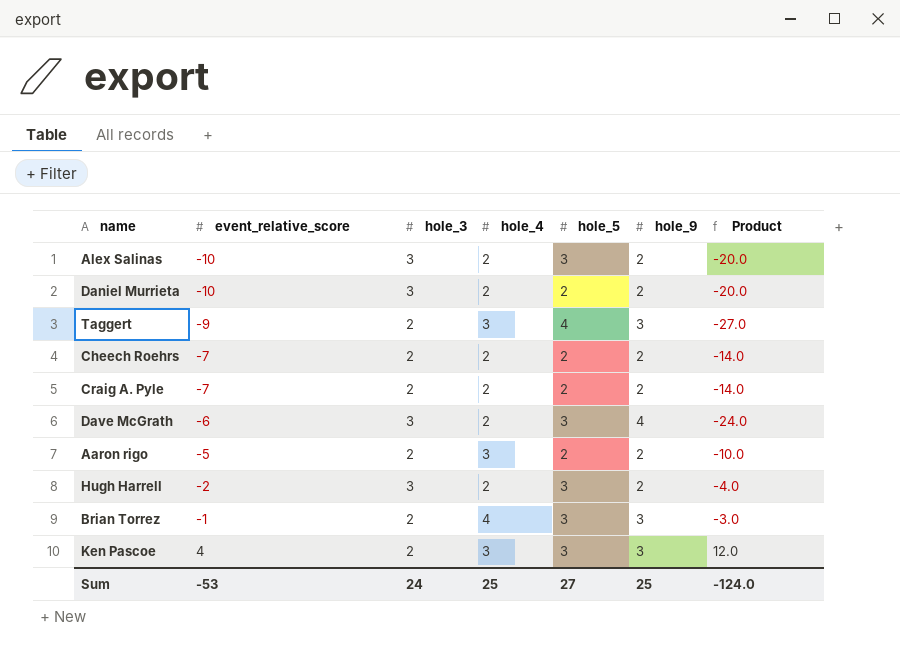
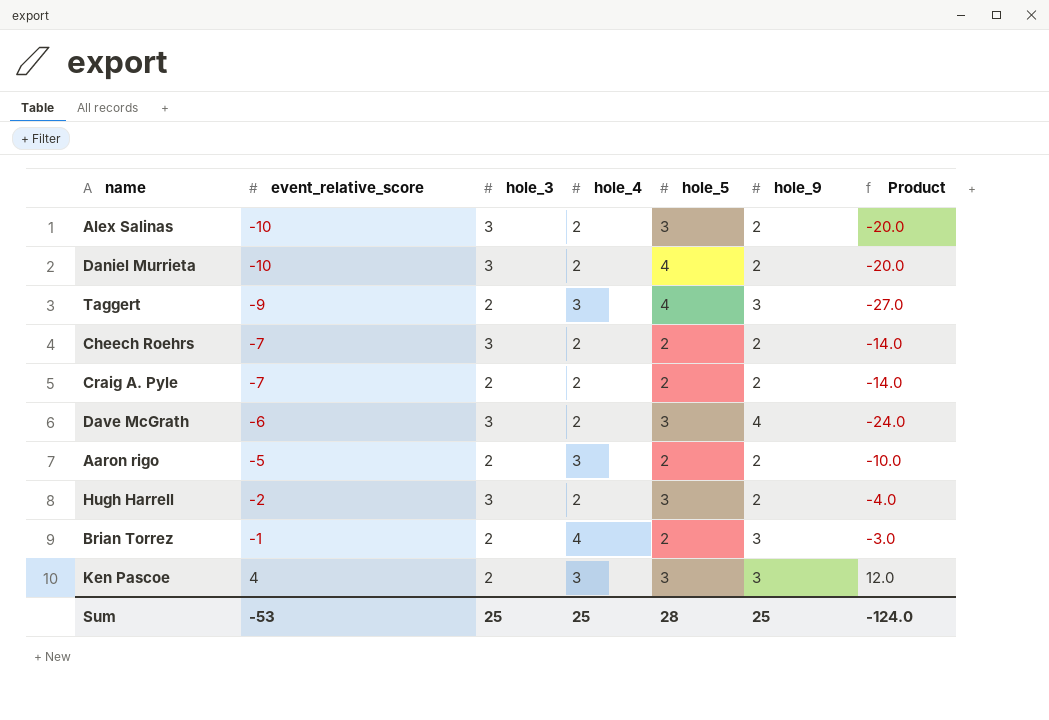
Daniel Murrieta | hole_5: 2 -> 4
Cheech Roehrs | hole_3: 2 -> 3
Brian Torrez | hole_5: 3 -> 2
Sum | hole_3: 24 -> 25
Sum | hole_5: 27 -> 28

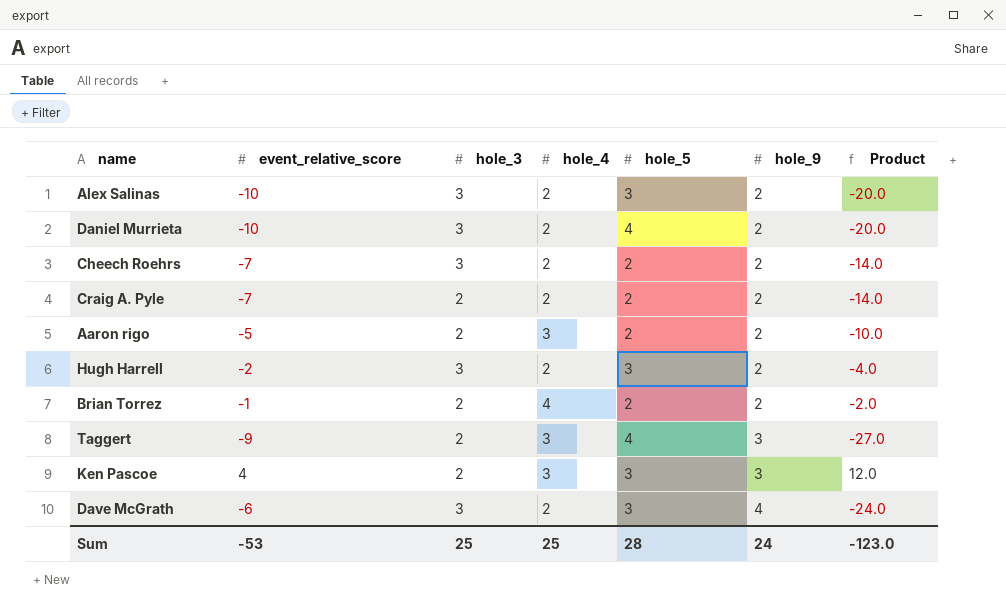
row order: event_relative_score ascending -> hole_9 ascending
Brian Torrez | hole_9: 3 -> 2
Brian Torrez | Product: -3.0 -> -2.0
Sum | hole_9: 25 -> 24
Sum | Product: -124.0 -> -123.0

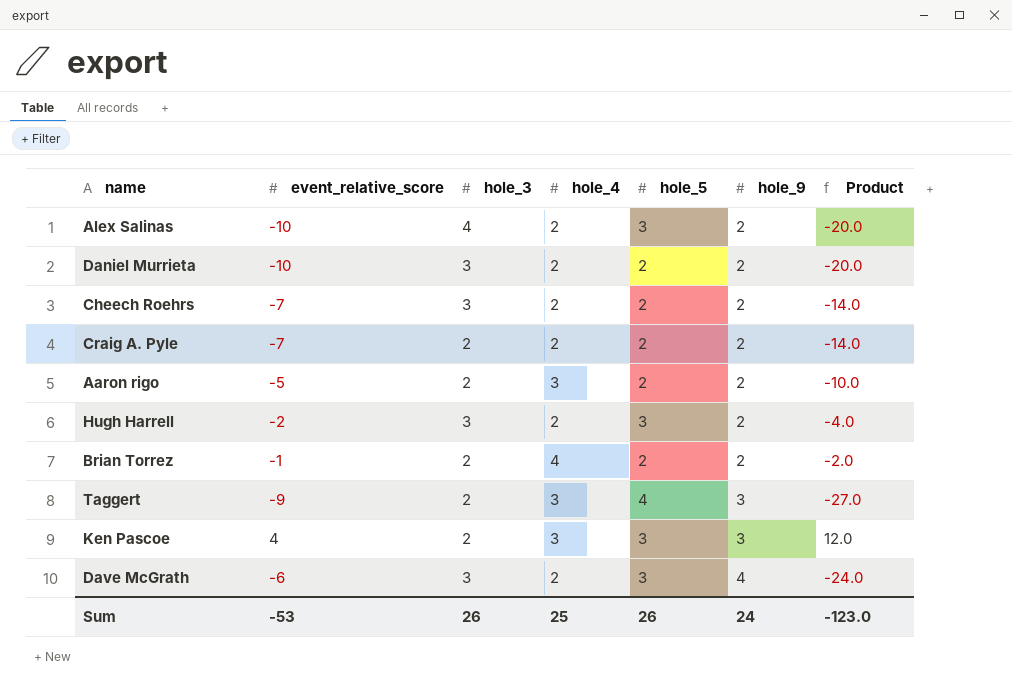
Alex Salinas | hole_3: 3 -> 4
Daniel Murrieta | hole_5: 4 -> 2
Sum | hole_3: 25 -> 26
Sum | hole_5: 28 -> 26

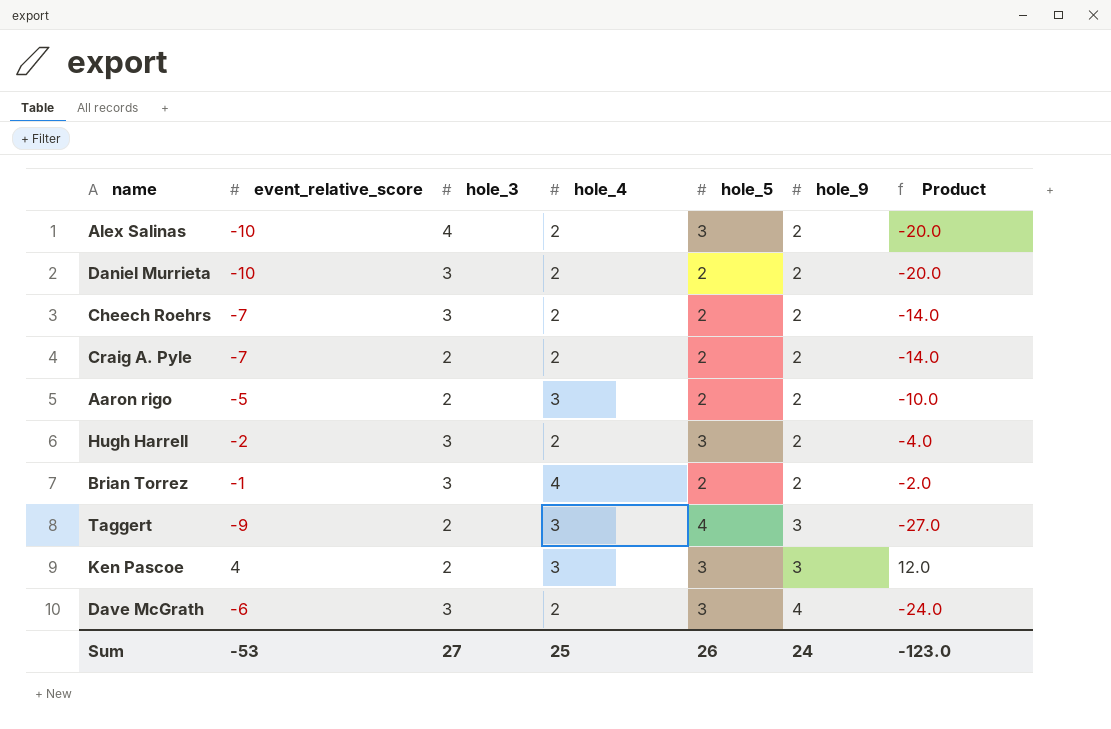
Brian Torrez | hole_3: 2 -> 3
Sum | hole_3: 26 -> 27

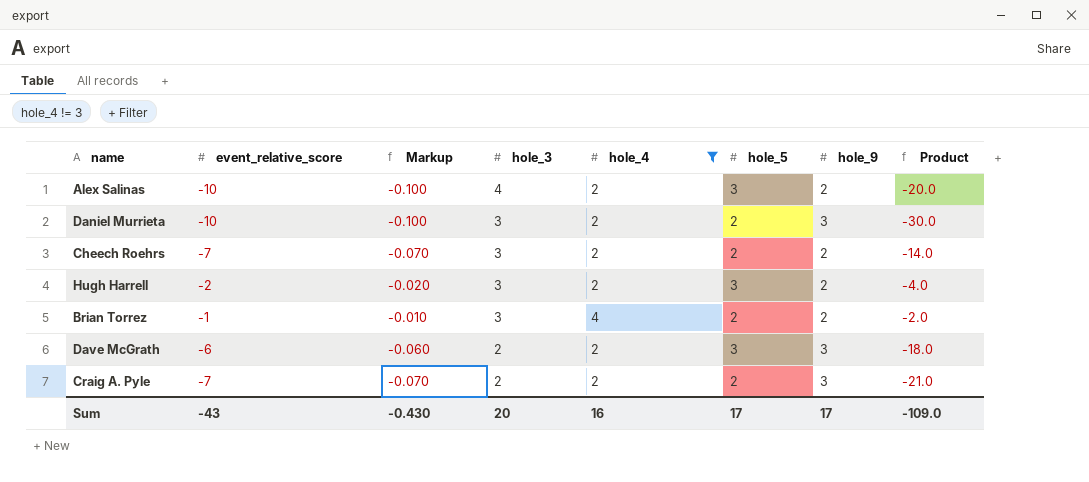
filter: none -> hole_4 != 3
row order: hole_9 ascending -> hole_3 descending
column Markup | formula: none -> [event_relative_score] * 0.01
Daniel Murrieta | hole_9: 2 -> 3
Daniel Murrieta | Product: -20.0 -> -30.0
Dave McGrath | hole_3: 3 -> 2
Dave McGrath | hole_9: 4 -> 3
Dave McGrath | Product: -24.0 -> -18.0
Craig A. Pyle | hole_9: 2 -> 3
Craig A. Pyle | Product: -14.0 -> -21.0
Sum | event_relative_score: -53 -> -43
Sum | hole_3: 27 -> 20
Sum | hole_4: 25 -> 16
Sum | hole_5: 26 -> 17
Sum | hole_9: 24 -> 17
Sum | Product: -123.0 -> -109.0

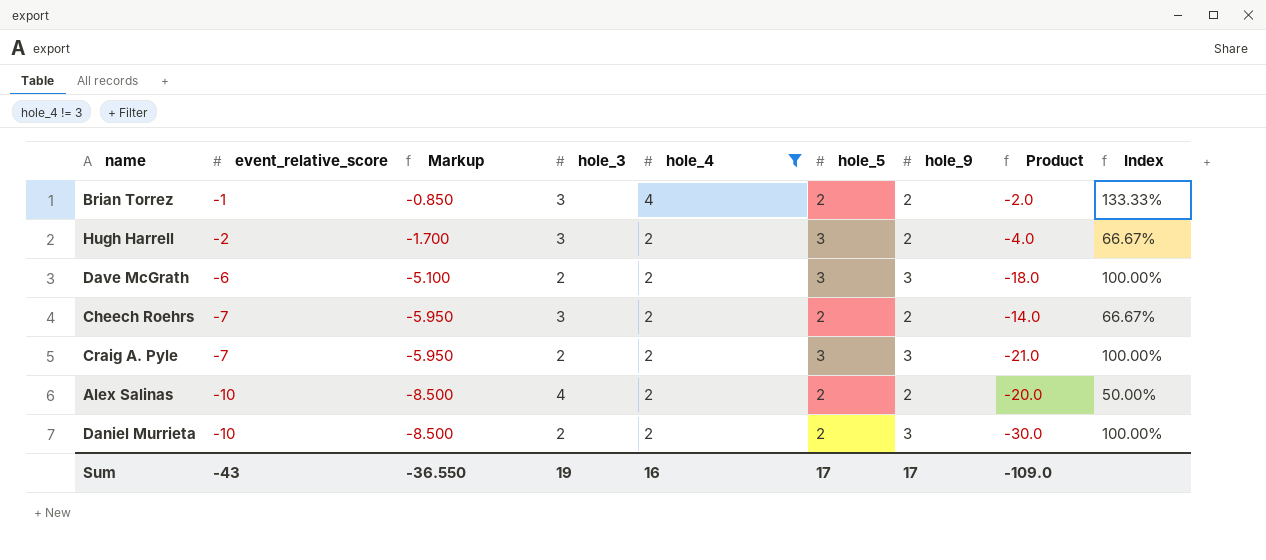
row order: hole_3 descending -> event_relative_score descending
column Markup | formula: [event_relative_score] * 0.01 -> [event_relative_score] * 0.85
column Index | formula: none -> [hole_4] / [hole_3]
Craig A. Pyle | hole_5: 2 -> 3
Alex Salinas | hole_5: 3 -> 2
Daniel Murrieta | hole_3: 3 -> 2
Sum | Markup: -0.430 -> -36.550
Sum | hole_3: 20 -> 19

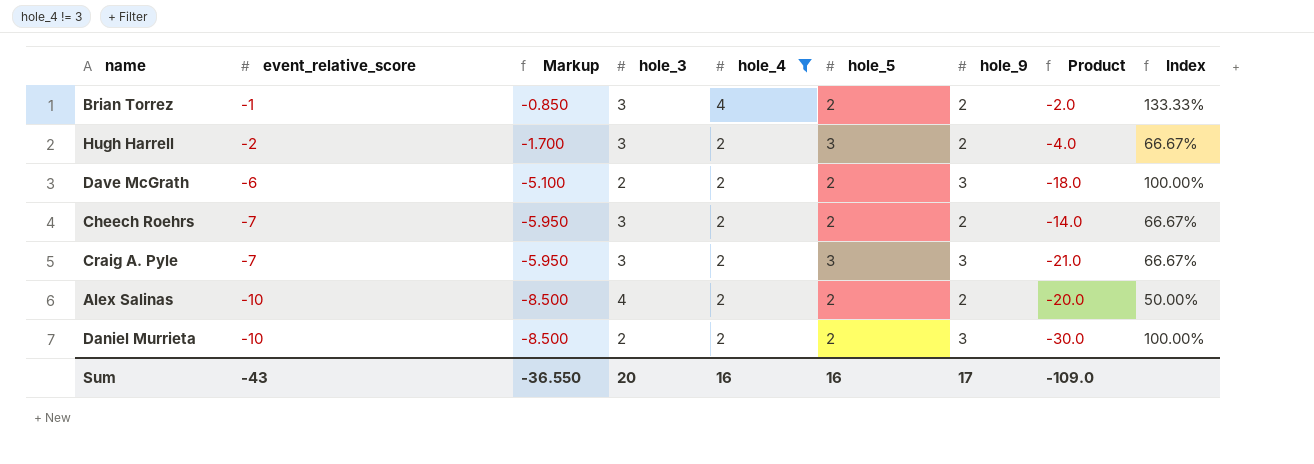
Dave McGrath | hole_5: 3 -> 2
Craig A. Pyle | hole_3: 2 -> 3
Craig A. Pyle | Index: 100.00% -> 66.67%
Sum | hole_3: 19 -> 20
Sum | hole_5: 17 -> 16

